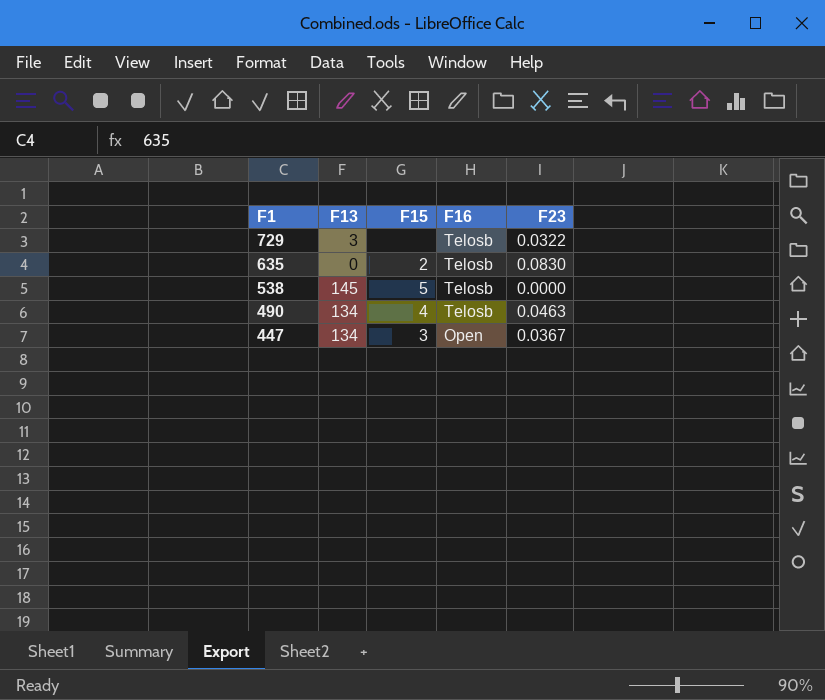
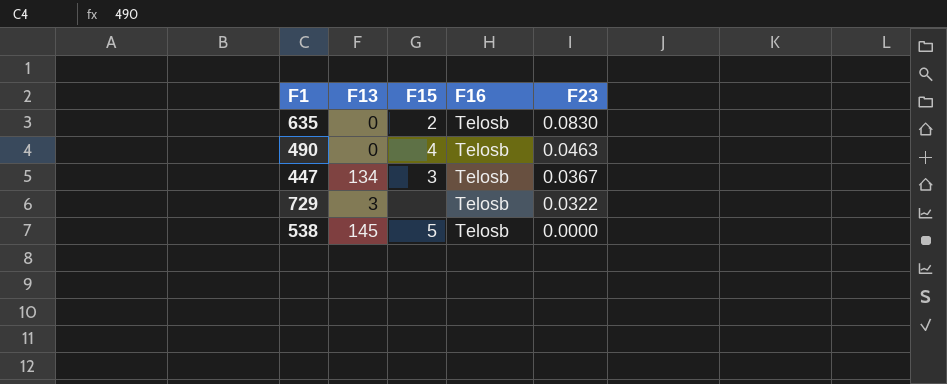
row order: F1 descending -> F23 descending
490 | F13: 134 -> 0
447 | F16: Open -> Telosb

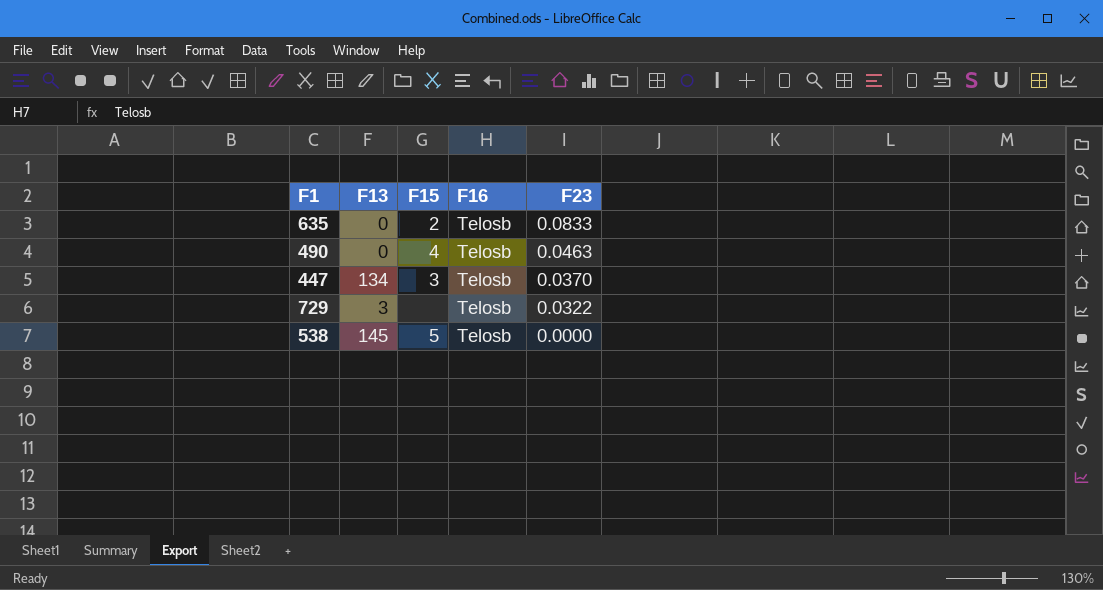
635 | F23: 0.0830 -> 0.0833
447 | F23: 0.0367 -> 0.0370

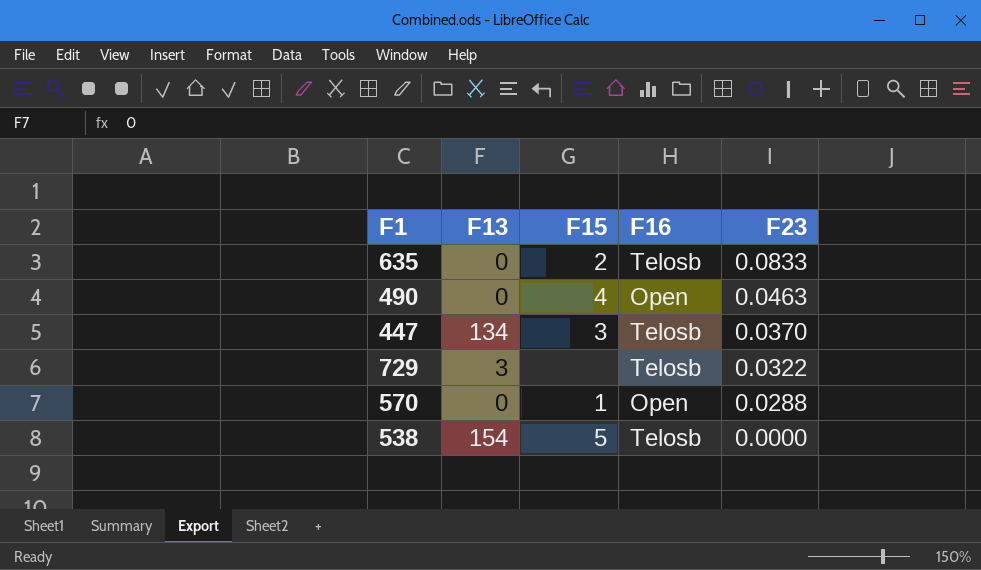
490 | F16: Telosb -> Open
row 570: none -> 0 | 1 | Open | 0.0288
538 | F13: 145 -> 154

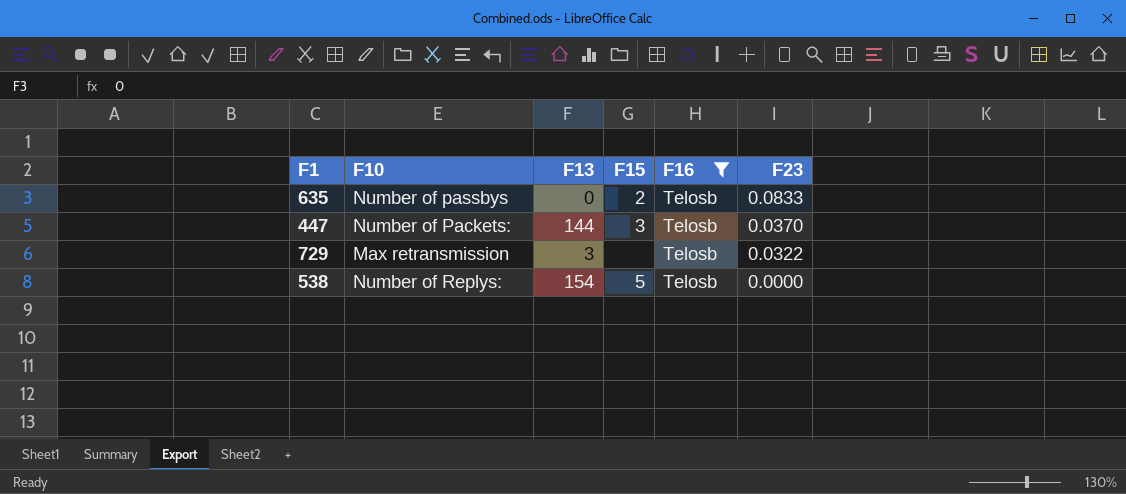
filter: none -> F16 = Telosb
column F10 | position: none -> 2
447 | F13: 134 -> 144

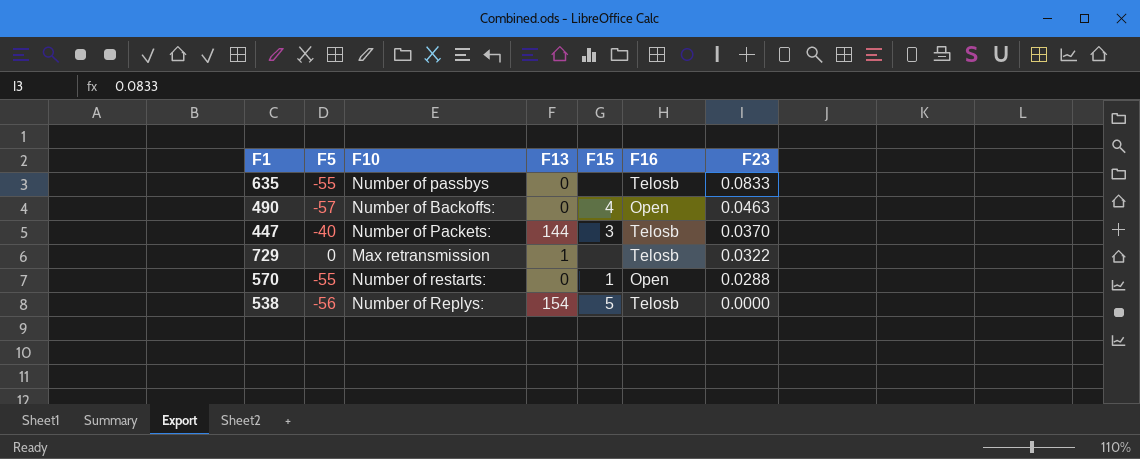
filter: F16 = Telosb -> none
column F5 | position: none -> 2
635 | F15: 2 -> none
729 | F13: 3 -> 1

